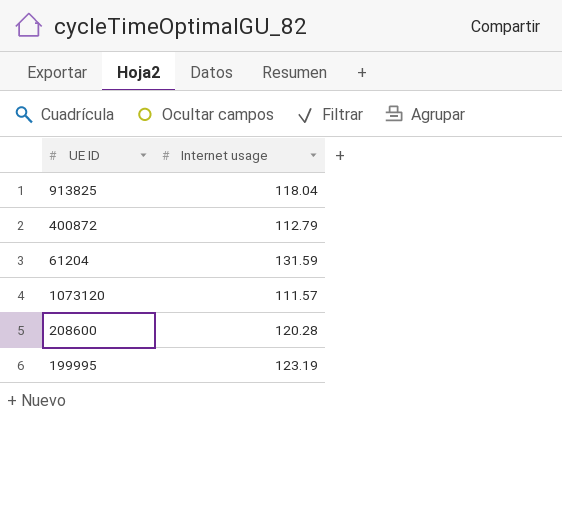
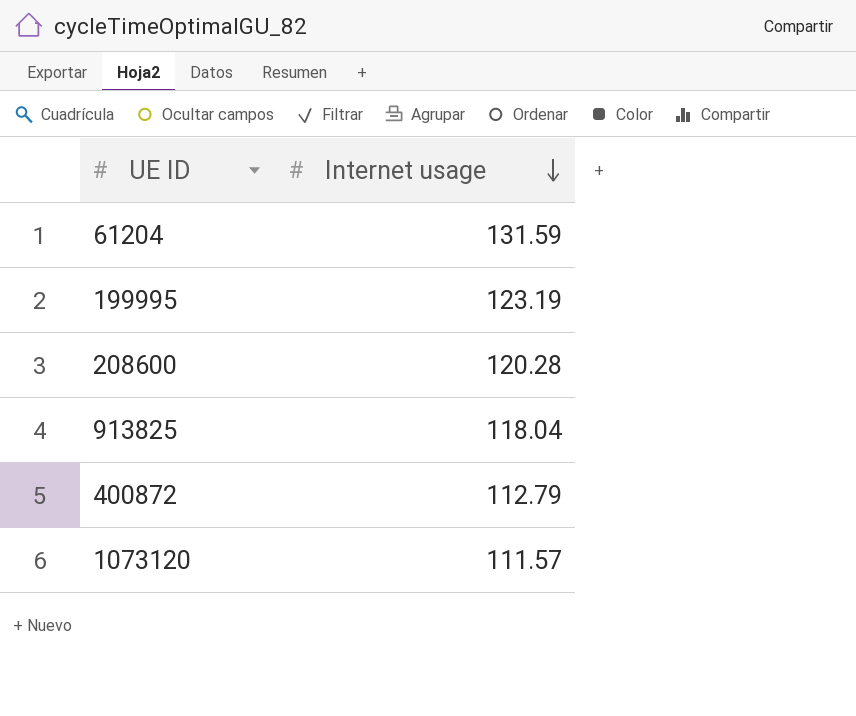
row order: none -> Internet usage descending

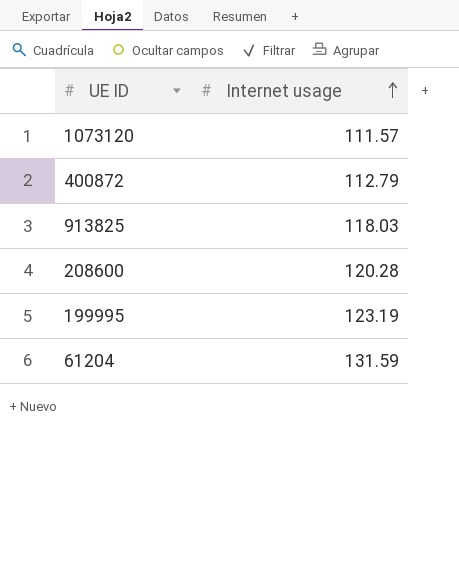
row order: Internet usage descending -> Internet usage ascending
913825 | Internet usage: 118.04 -> 118.03

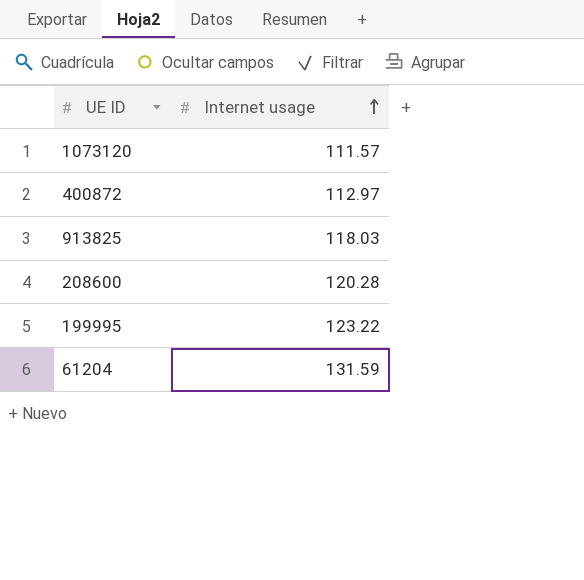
400872 | Internet usage: 112.79 -> 112.97
199995 | Internet usage: 123.19 -> 123.22

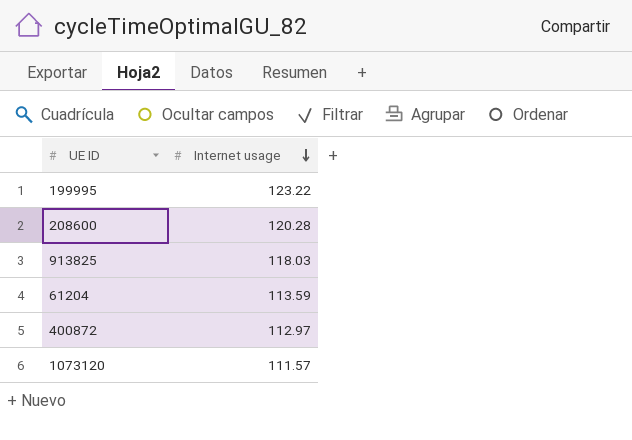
row order: Internet usage ascending -> Internet usage descending
61204 | Internet usage: 131.59 -> 113.59

